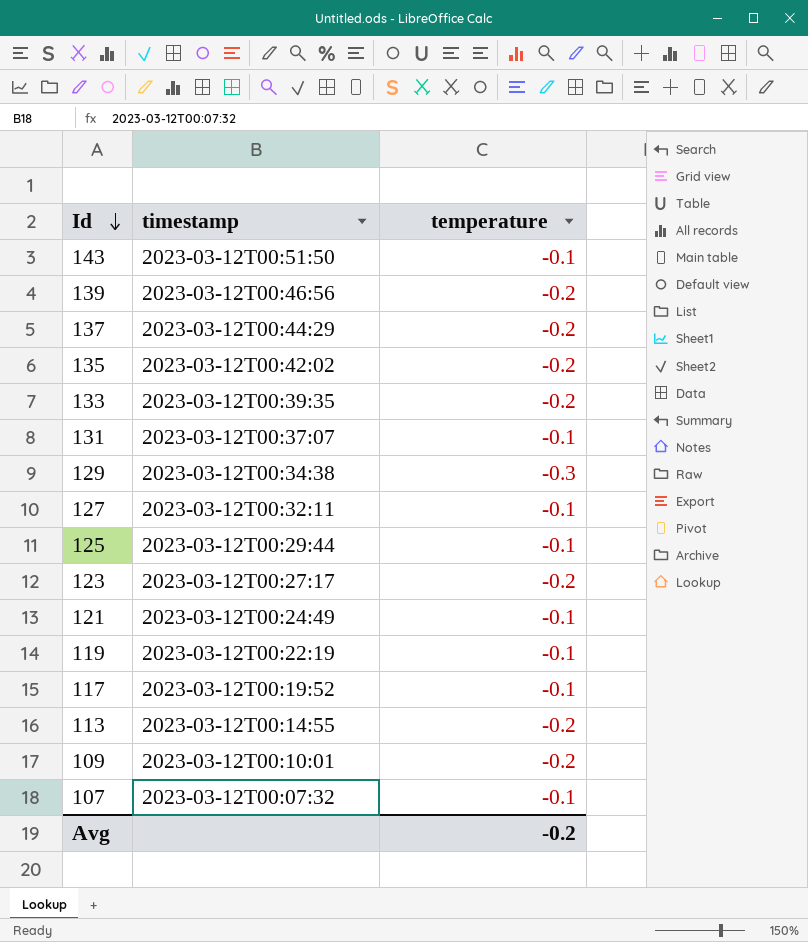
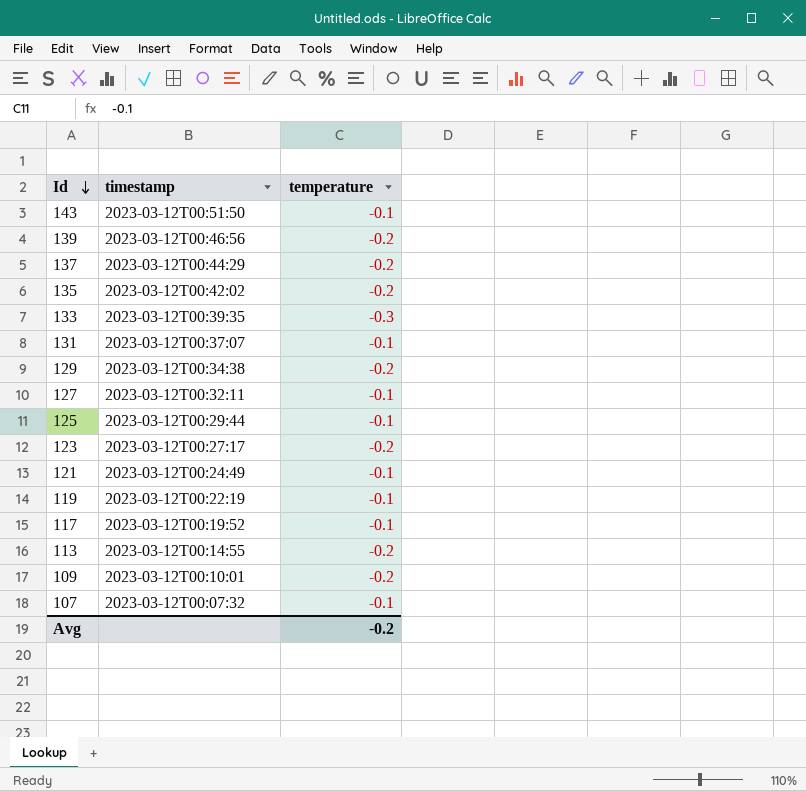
133 | temperature: -0.2 -> -0.3
129 | temperature: -0.3 -> -0.2

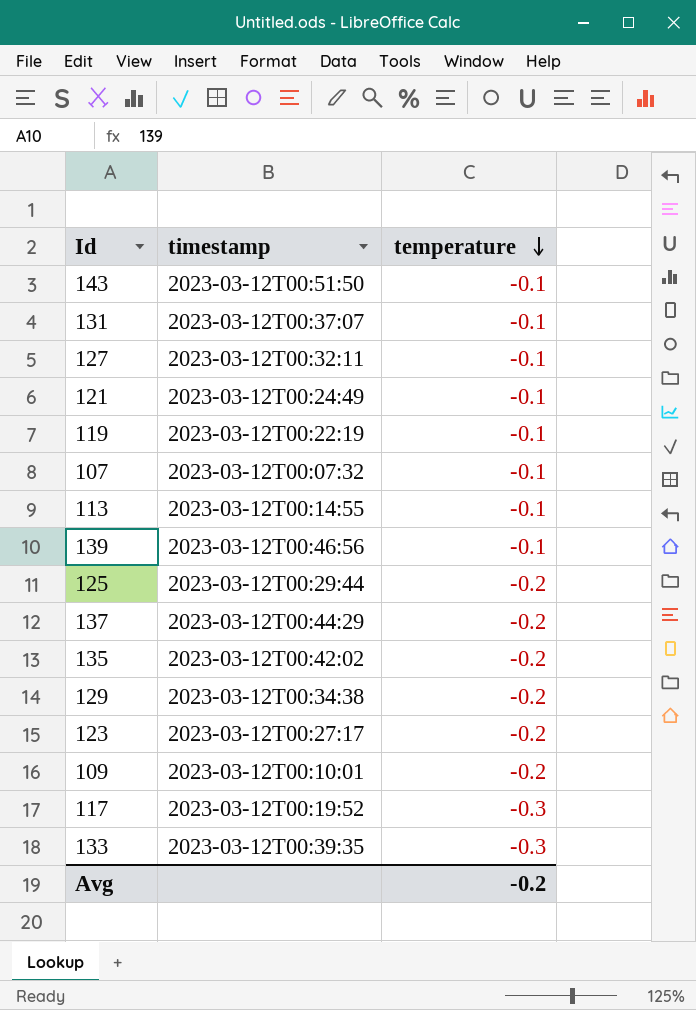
row order: Id descending -> temperature descending
113 | temperature: -0.2 -> -0.1
139 | temperature: -0.2 -> -0.1
125 | temperature: -0.1 -> -0.2
117 | temperature: -0.1 -> -0.3

